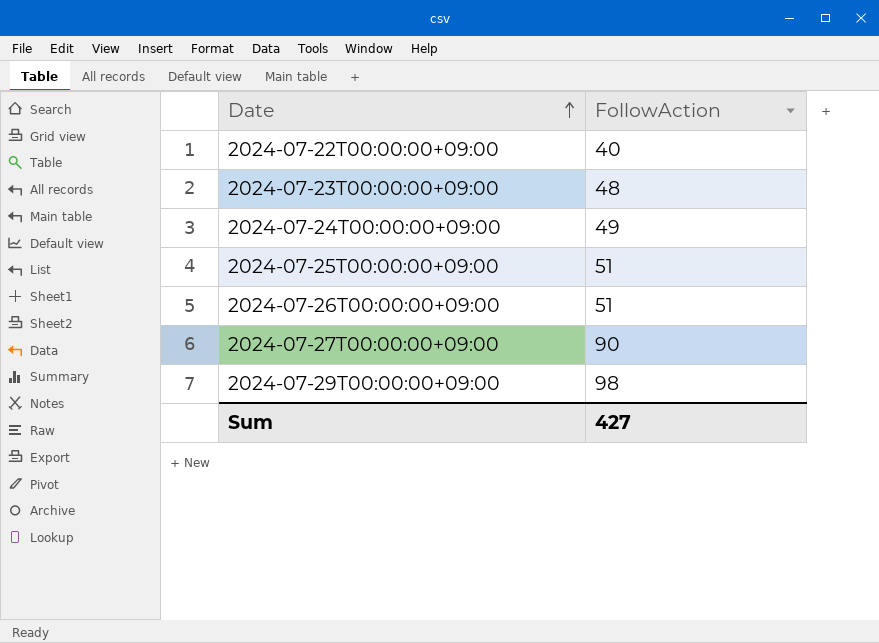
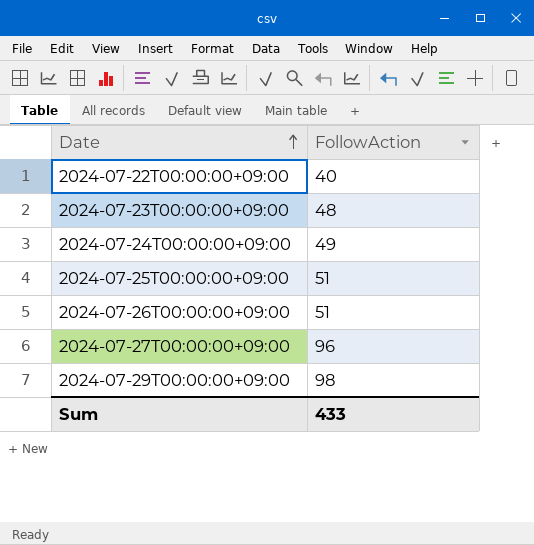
2024-07-27T00:00:00+09:00 | FollowAction: 90 -> 96
Sum | FollowAction: 427 -> 433

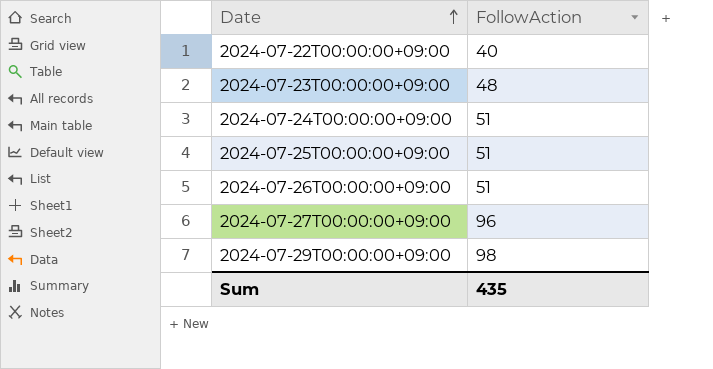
2024-07-24T00:00:00+09:00 | FollowAction: 49 -> 51
Sum | FollowAction: 433 -> 435

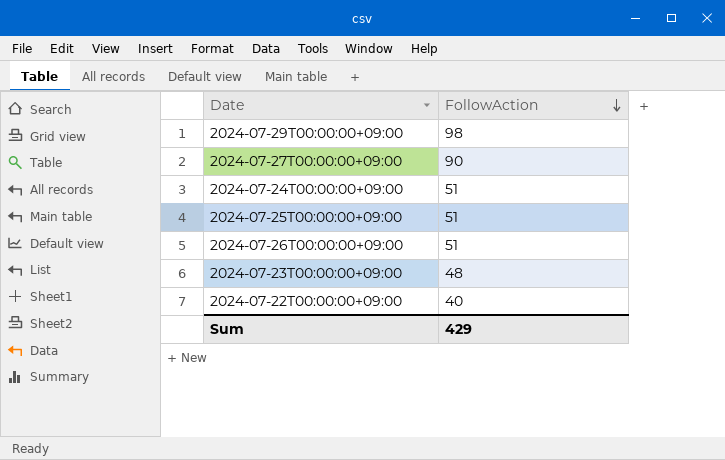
row order: Date ascending -> FollowAction descending
2024-07-27T00:00:00+09:00 | FollowAction: 96 -> 90
Sum | FollowAction: 435 -> 429

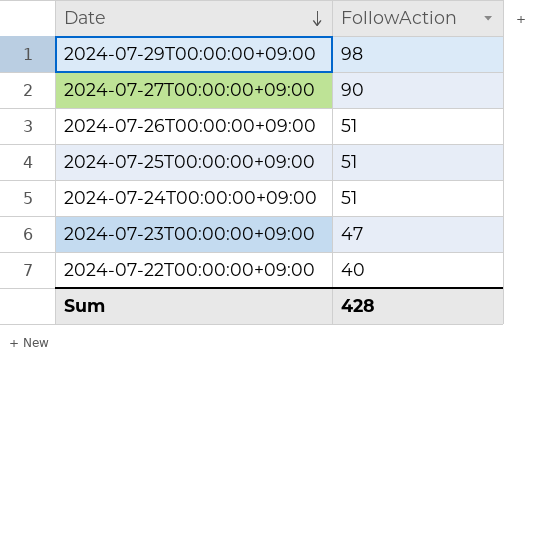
row order: FollowAction descending -> Date descending
2024-07-23T00:00:00+09:00 | FollowAction: 48 -> 47
Sum | FollowAction: 429 -> 428

